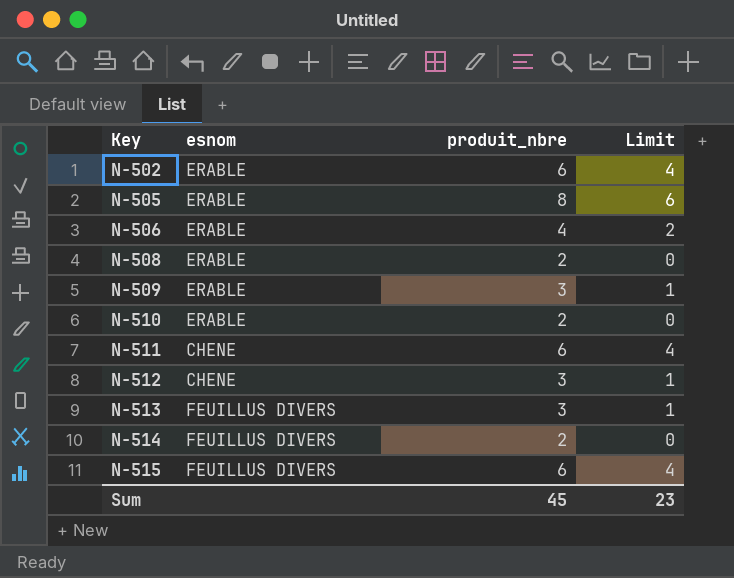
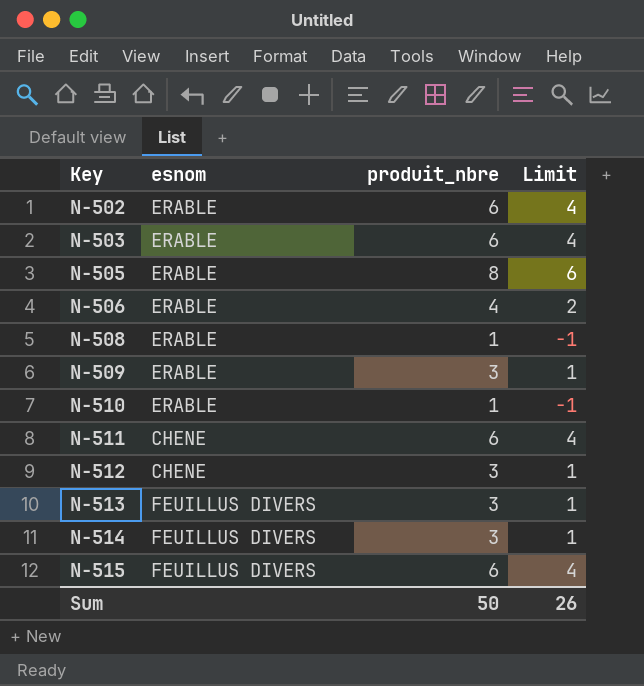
row N-503: none -> ERABLE | 6 | 4
N-508 | produit_nbre: 2 -> 1
N-508 | Limit: 0 -> -1
N-510 | produit_nbre: 2 -> 1
N-510 | Limit: 0 -> -1
N-514 | produit_nbre: 2 -> 3
N-514 | Limit: 0 -> 1
Sum | produit_nbre: 45 -> 50
Sum | Limit: 23 -> 26

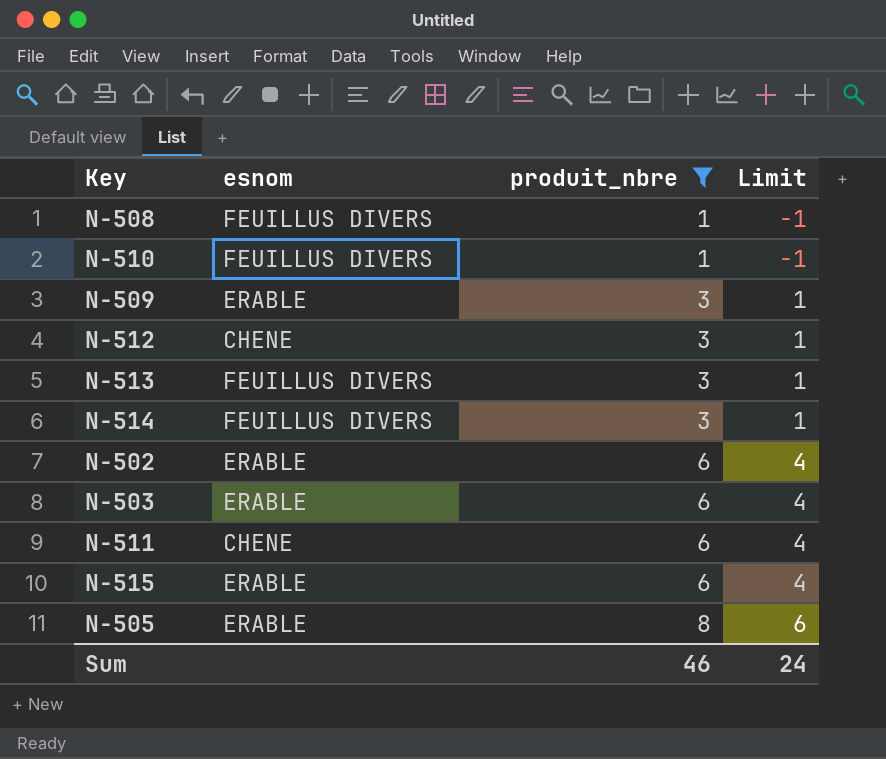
filter: none -> produit_nbre != 4
row order: Key ascending -> produit_nbre ascending
N-508 | esnom: ERABLE -> FEUILLUS DIVERS
N-510 | esnom: ERABLE -> FEUILLUS DIVERS
N-515 | esnom: FEUILLUS DIVERS -> ERABLE
Sum | produit_nbre: 50 -> 46
Sum | Limit: 26 -> 24

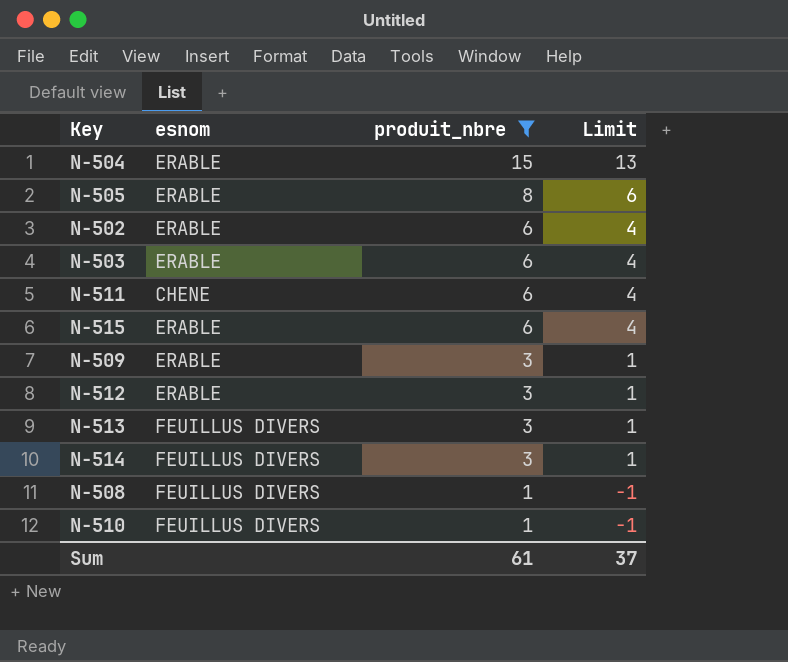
row order: produit_nbre ascending -> produit_nbre descending
row N-504: none -> ERABLE | 15 | 13
N-512 | esnom: CHENE -> ERABLE
Sum | produit_nbre: 46 -> 61
Sum | Limit: 24 -> 37

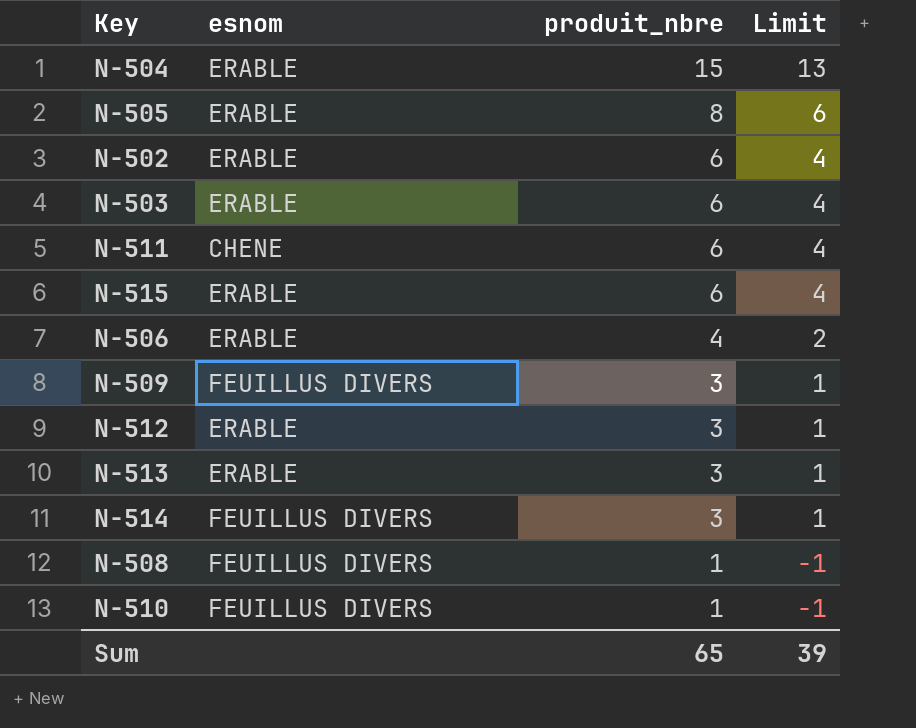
filter: produit_nbre != 4 -> none
N-509 | esnom: ERABLE -> FEUILLUS DIVERS
N-513 | esnom: FEUILLUS DIVERS -> ERABLE
Sum | produit_nbre: 61 -> 65
Sum | Limit: 37 -> 39

